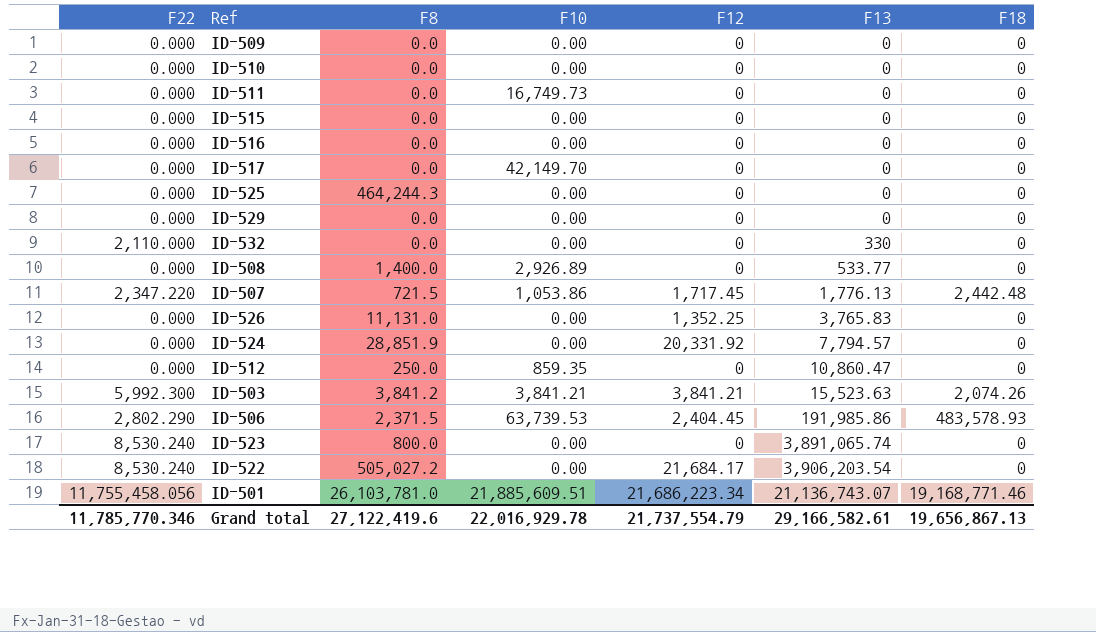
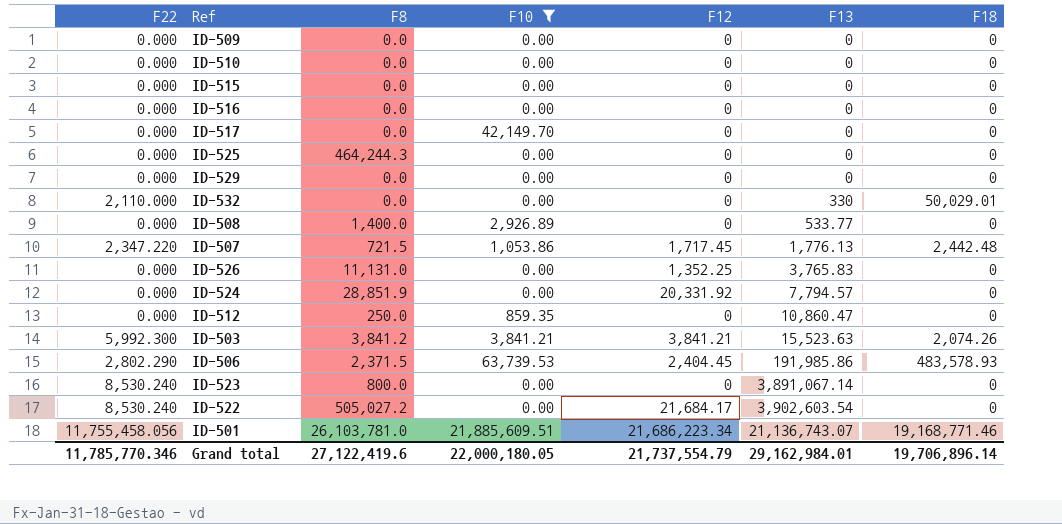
filter: none -> F10 != 16,749.73
ID-532 | F18: 0 -> 50,029.01
ID-523 | F13: 3,891,065.74 -> 3,891,067.14
ID-522 | F13: 3,906,203.54 -> 3,902,603.54
Grand total | F10: 22,016,929.78 -> 22,000,180.05
Grand total | F13: 29,166,582.61 -> 29,162,984.01
Grand total | F18: 19,656,867.13 -> 19,706,896.14

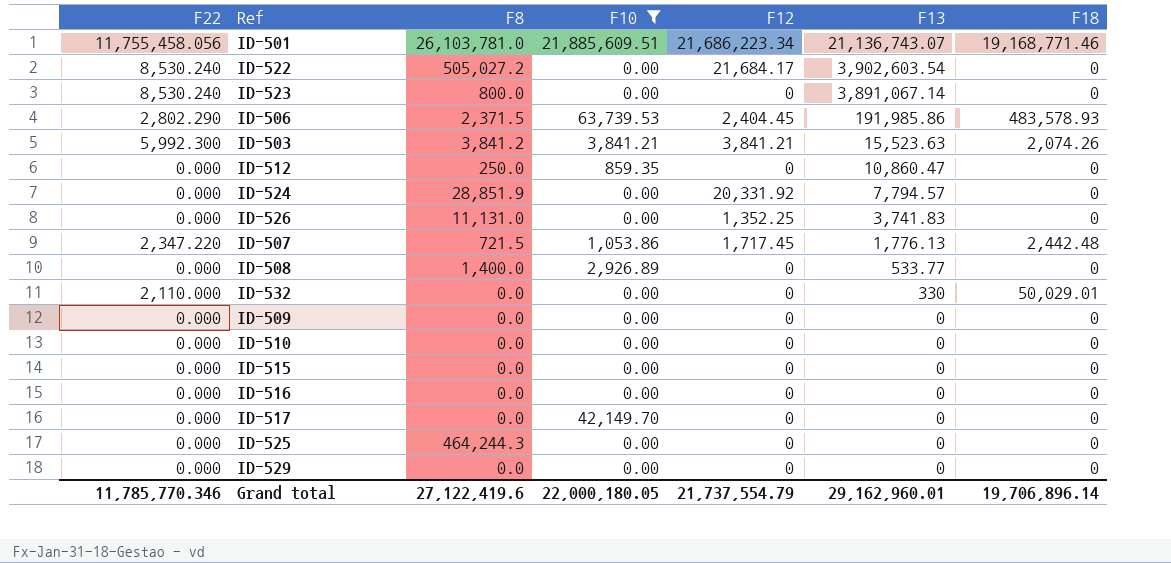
row order: F13 ascending -> F13 descending
ID-526 | F13: 3,765.83 -> 3,741.83
Grand total | F13: 29,162,984.01 -> 29,162,960.01

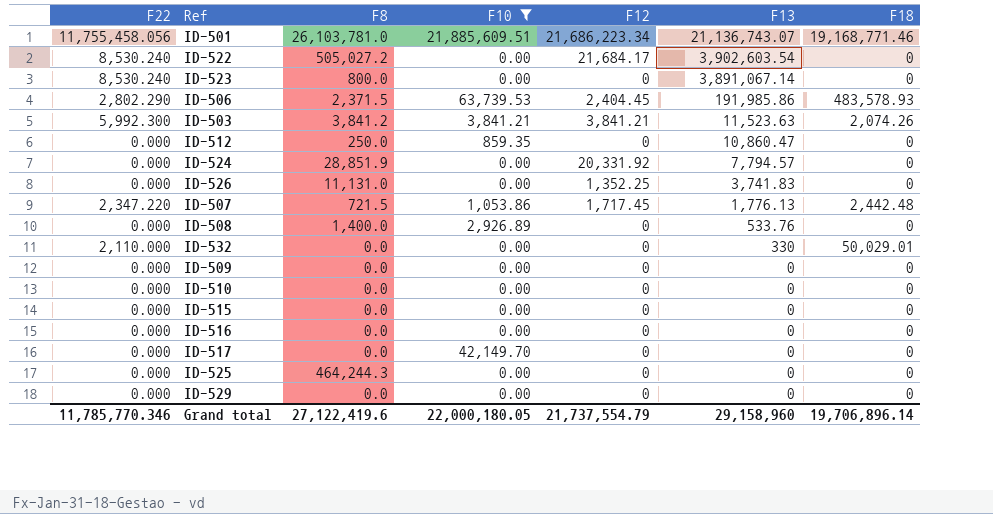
ID-503 | F13: 15,523.63 -> 11,523.63
ID-508 | F13: 533.77 -> 533.76
Grand total | F13: 29,162,960.01 -> 29,158,960

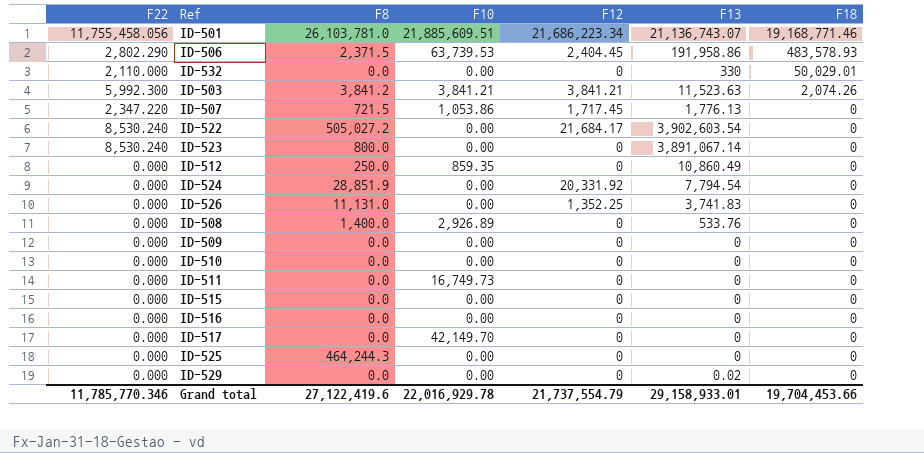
filter: F10 != 16,749.73 -> none
row order: F13 descending -> F18 descending
ID-506 | F13: 191,985.86 -> 191,958.86
ID-507 | F18: 2,442.48 -> 0
ID-512 | F13: 10,860.47 -> 10,860.49
ID-524 | F13: 7,794.57 -> 7,794.54
ID-529 | F13: 0 -> 0.02
Grand total | F10: 22,000,180.05 -> 22,016,929.78
Grand total | F13: 29,158,960 -> 29,158,933.01
Grand total | F18: 19,706,896.14 -> 19,704,453.66

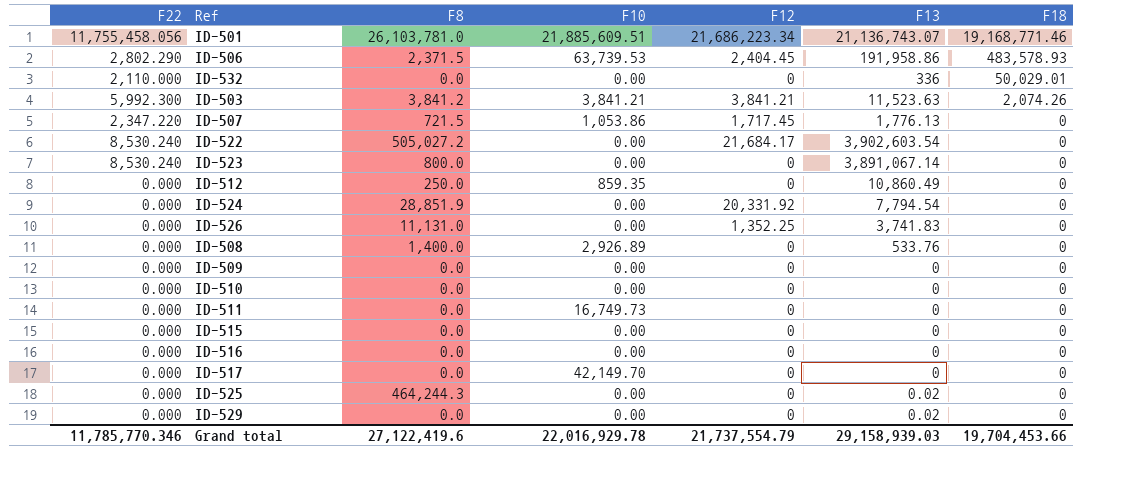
ID-532 | F13: 330 -> 336
ID-525 | F13: 0 -> 0.02
Grand total | F13: 29,158,933.01 -> 29,158,939.03

